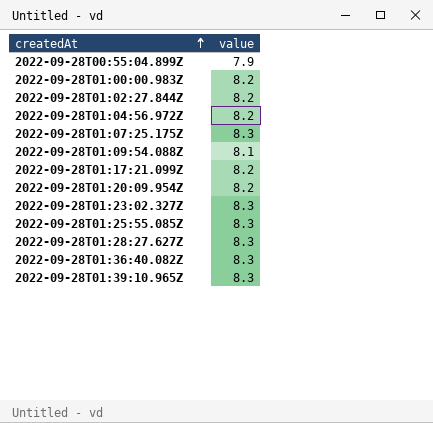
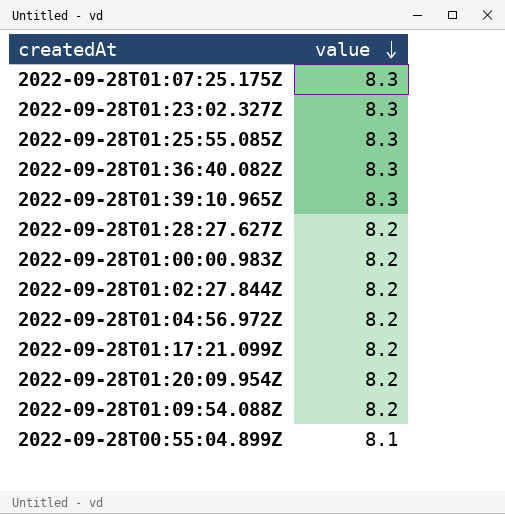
row order: createdAt ascending -> value descending
2022-09-28T01:28:27.627Z | value: 8.3 -> 8.2
2022-09-28T01:09:54.088Z | value: 8.1 -> 8.2
2022-09-28T00:55:04.899Z | value: 7.9 -> 8.1

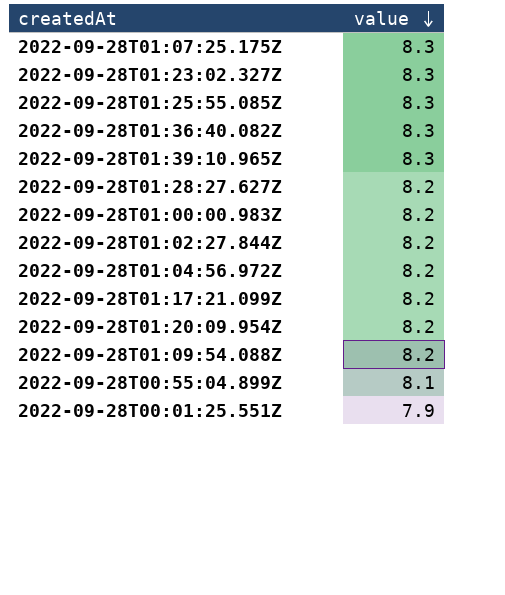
row 2022-09-28T00:01:25.551Z: none -> 7.9

